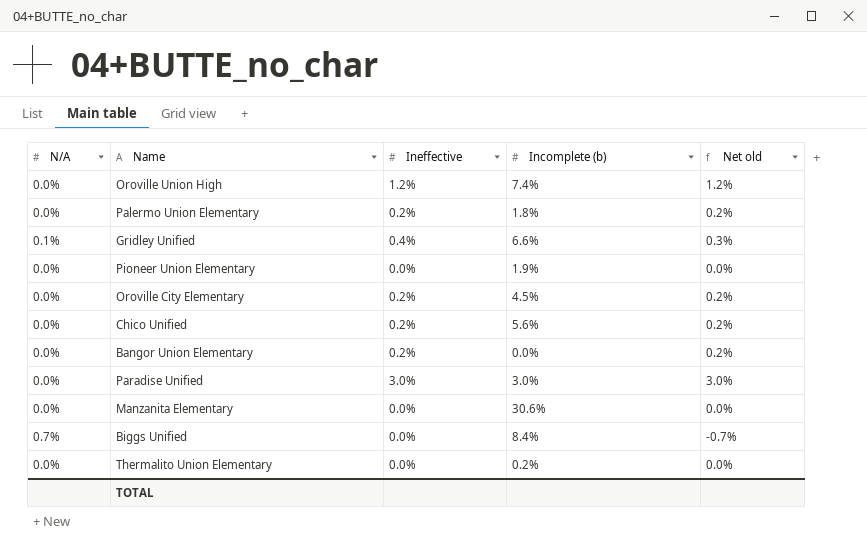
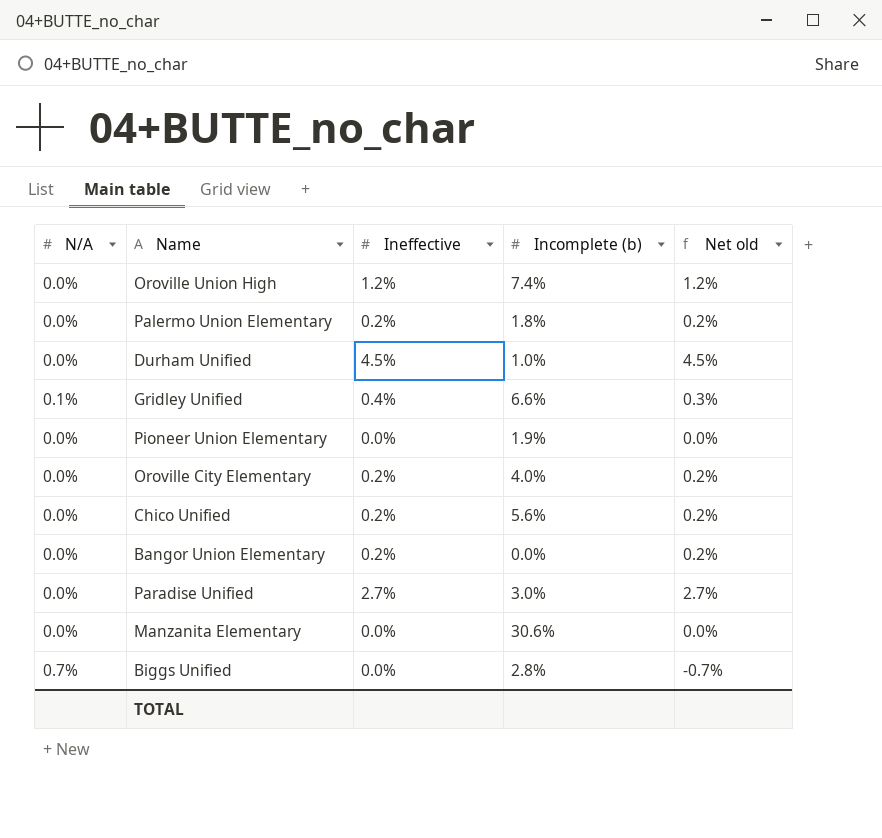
row Thermalito Union Elementary: 0.0% | 0.0% | 0.2% | 0.0% -> none
row Durham Unified: none -> 0.0% | 4.5% | 1.0% | 4.5%
Oroville City Elementary | Incomplete (b): 4.5% -> 4.0%
Paradise Unified | Ineffective: 3.0% -> 2.7%
Paradise Unified | Net old: 3.0% -> 2.7%
Biggs Unified | Incomplete (b): 8.4% -> 2.8%

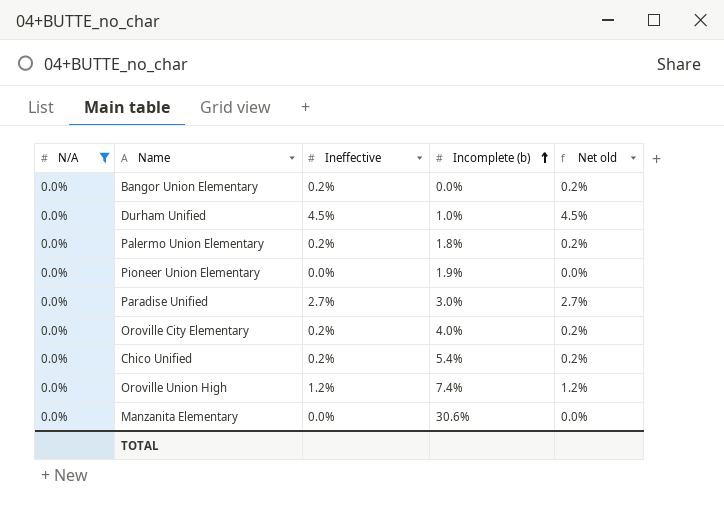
filter: none -> N/A = 0.0%
row order: none -> Incomplete (b) ascending
Chico Unified | Incomplete (b): 5.6% -> 5.4%

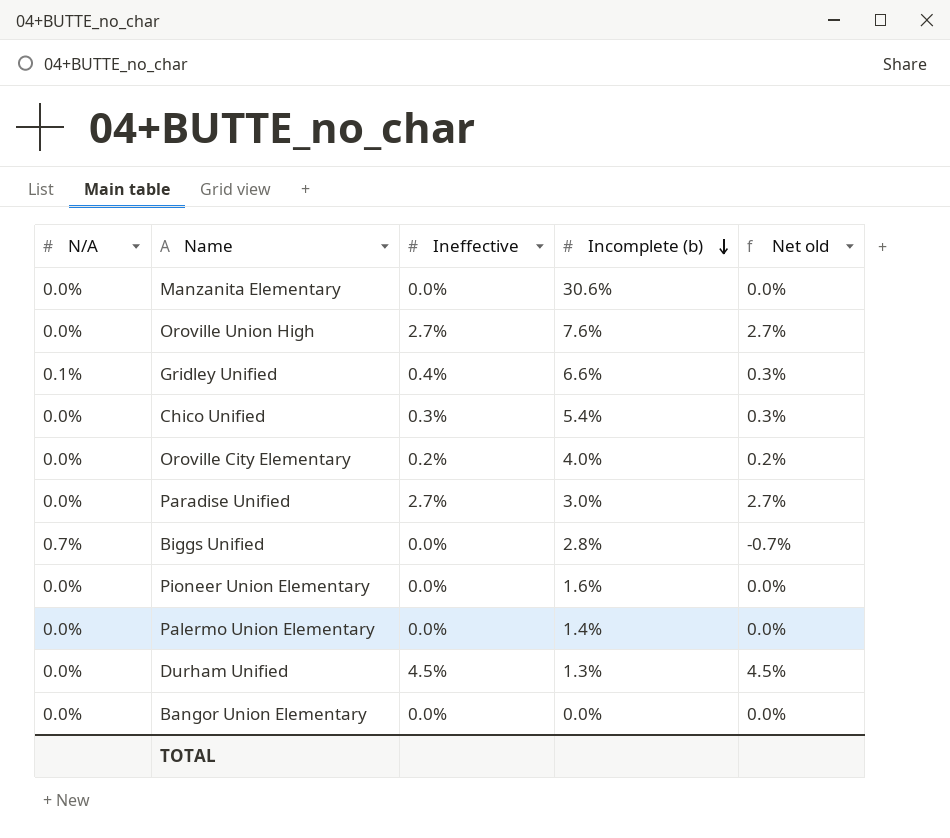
filter: N/A = 0.0% -> none
row order: Incomplete (b) ascending -> Incomplete (b) descending
Oroville Union High | Ineffective: 1.2% -> 2.7%
Oroville Union High | Incomplete (b): 7.4% -> 7.6%
Oroville Union High | Net old: 1.2% -> 2.7%
Chico Unified | Ineffective: 0.2% -> 0.3%
Chico Unified | Net old: 0.2% -> 0.3%
Pioneer Union Elementary | Incomplete (b): 1.9% -> 1.6%
Palermo Union Elementary | Ineffective: 0.2% -> 0.0%
Palermo Union Elementary | Incomplete (b): 1.8% -> 1.4%
Palermo Union Elementary | Net old: 0.2% -> 0.0%
Durham Unified | Incomplete (b): 1.0% -> 1.3%
Bangor Union Elementary | Ineffective: 0.2% -> 0.0%
Bangor Union Elementary | Net old: 0.2% -> 0.0%

